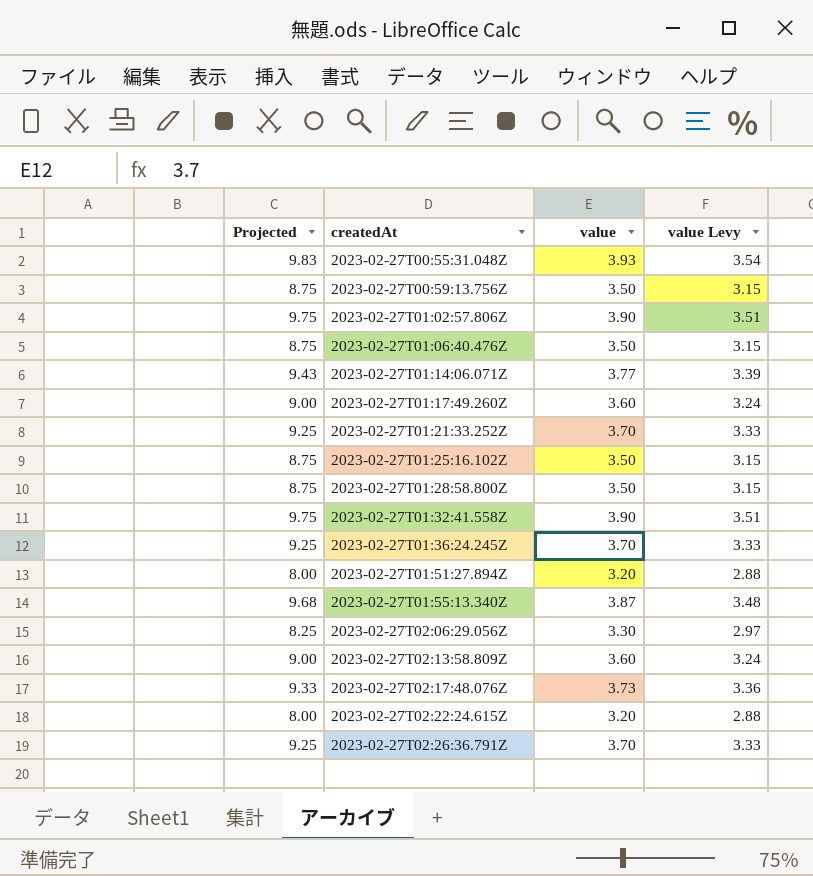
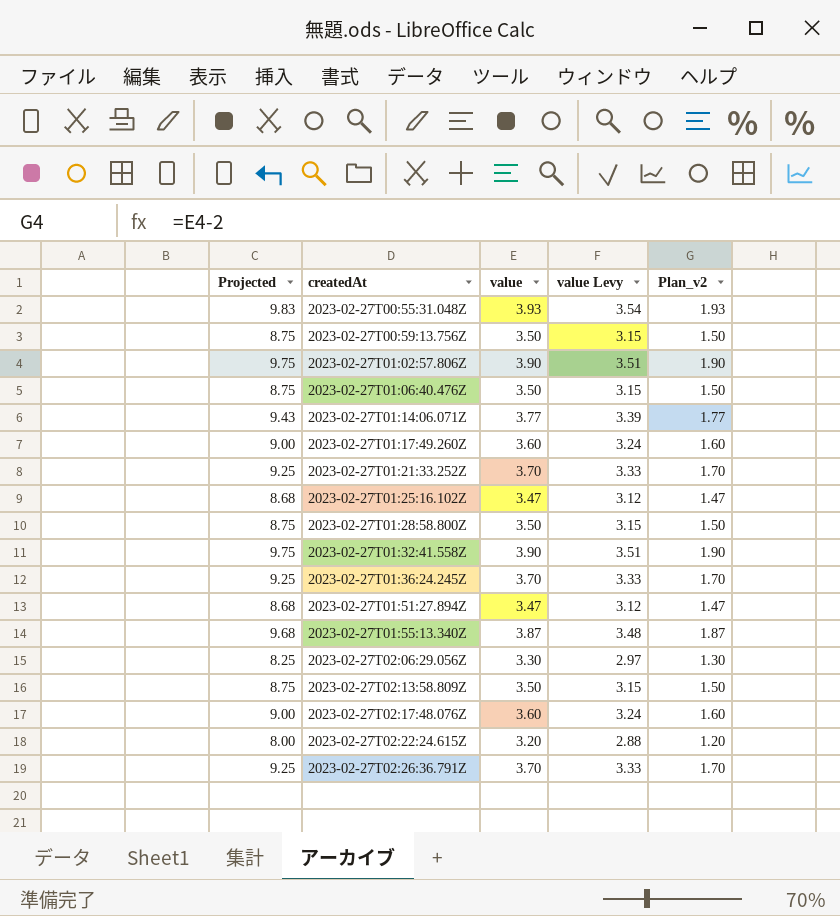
column Plan_v2 | formula: none -> [value] - 2
2023-02-27T01:25:16.102Z | Projected: 8.75 -> 8.68
2023-02-27T01:25:16.102Z | value: 3.50 -> 3.47
2023-02-27T01:25:16.102Z | value Levy: 3.15 -> 3.12
2023-02-27T01:51:27.894Z | Projected: 8.00 -> 8.68
2023-02-27T01:51:27.894Z | value: 3.20 -> 3.47
2023-02-27T01:51:27.894Z | value Levy: 2.88 -> 3.12
2023-02-27T02:13:58.809Z | Projected: 9.00 -> 8.75
2023-02-27T02:13:58.809Z | value: 3.60 -> 3.50
2023-02-27T02:13:58.809Z | value Levy: 3.24 -> 3.15
2023-02-27T02:17:48.076Z | Projected: 9.33 -> 9.00
2023-02-27T02:17:48.076Z | value: 3.73 -> 3.60
2023-02-27T02:17:48.076Z | value Levy: 3.36 -> 3.24

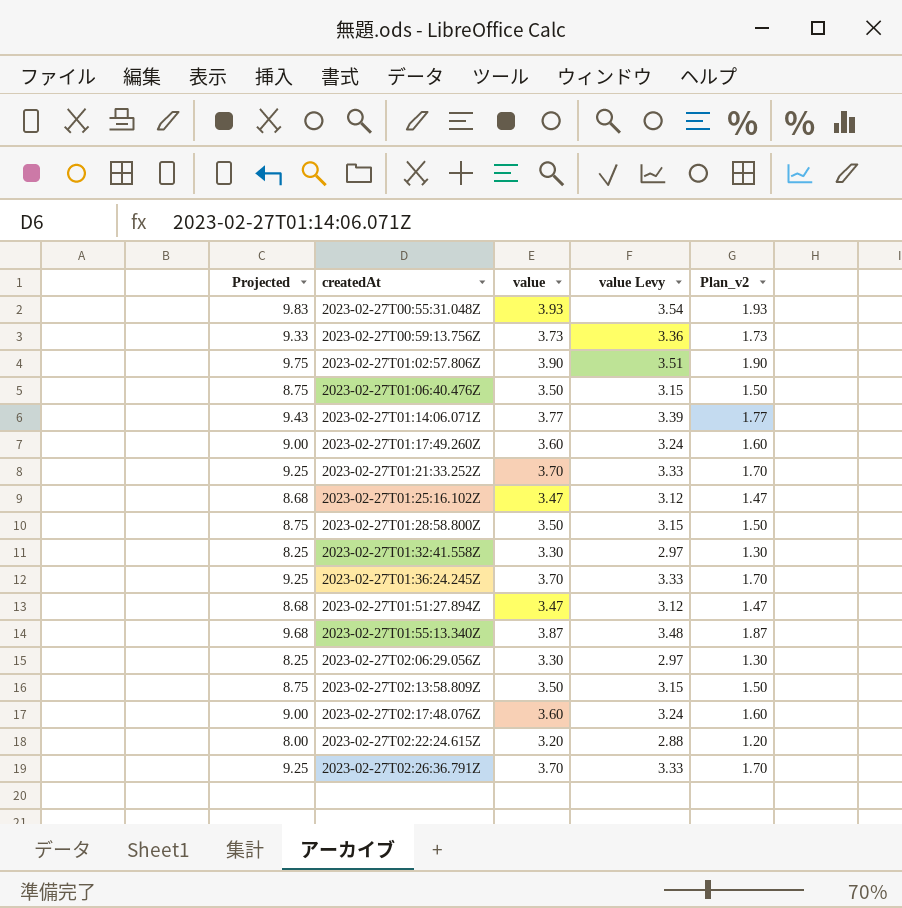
2023-02-27T00:59:13.756Z | Projected: 8.75 -> 9.33
2023-02-27T00:59:13.756Z | value: 3.50 -> 3.73
2023-02-27T00:59:13.756Z | value Levy: 3.15 -> 3.36
2023-02-27T00:59:13.756Z | Plan_v2: 1.50 -> 1.73
2023-02-27T01:32:41.558Z | Projected: 9.75 -> 8.25
2023-02-27T01:32:41.558Z | value: 3.90 -> 3.30
2023-02-27T01:32:41.558Z | value Levy: 3.51 -> 2.97
2023-02-27T01:32:41.558Z | Plan_v2: 1.90 -> 1.30

